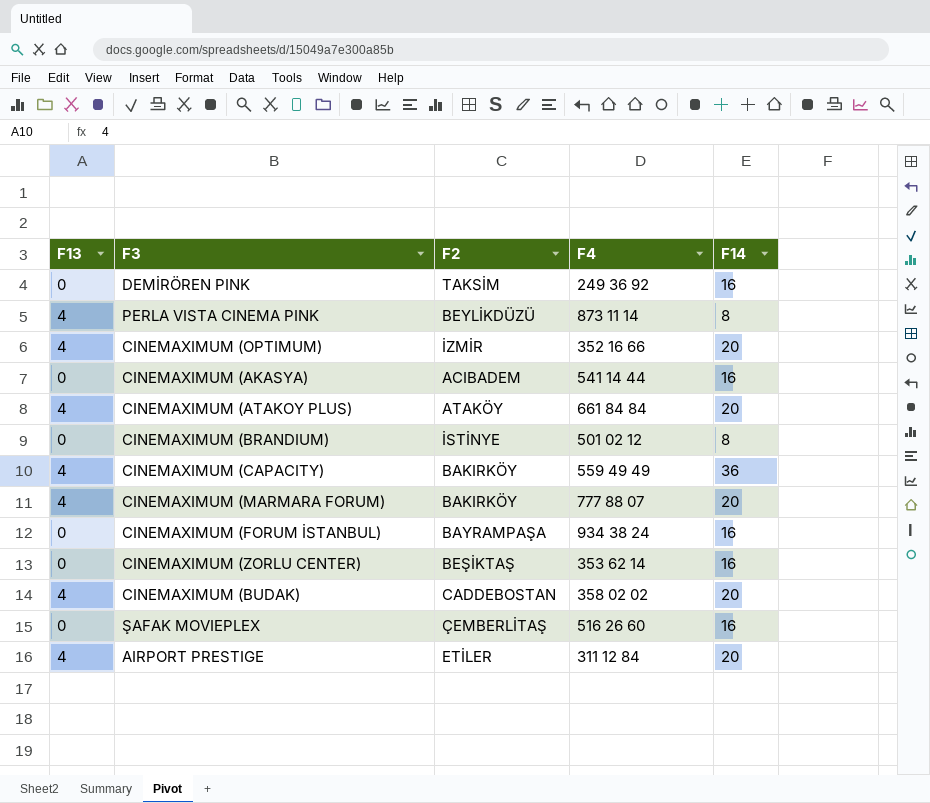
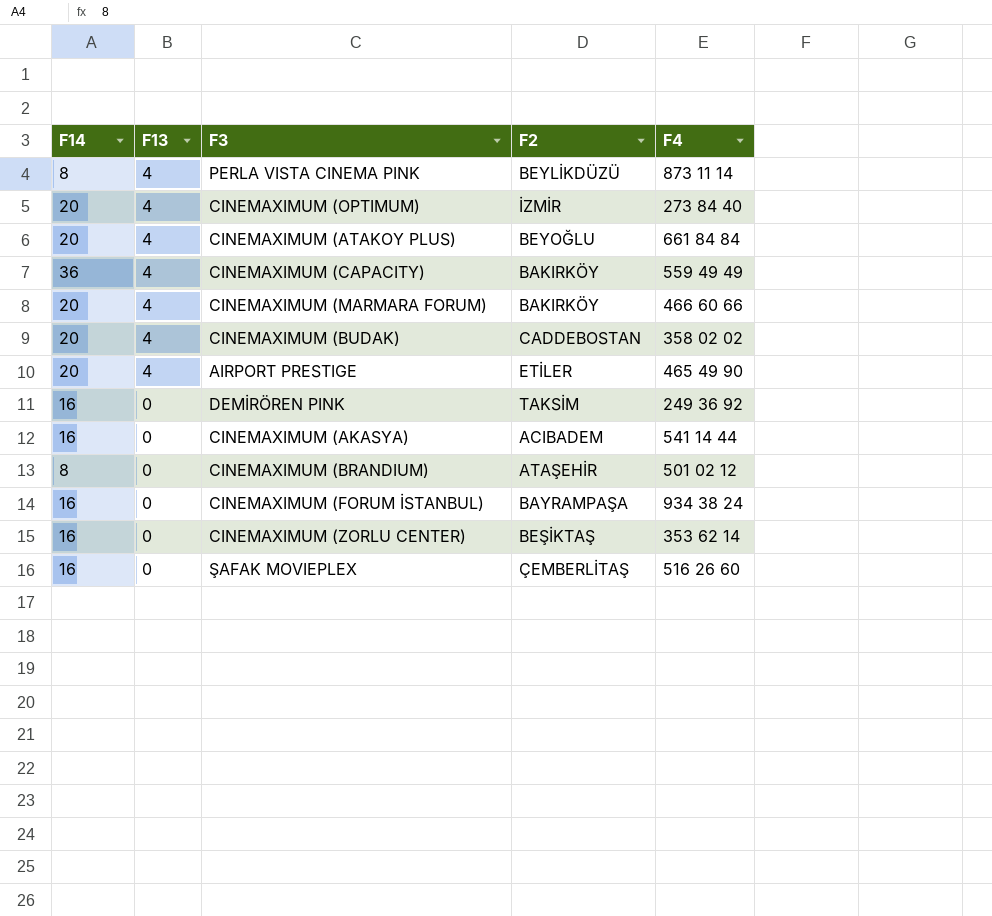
row order: none -> F13 descending
column F14 | position: 5 -> 1
CINEMAXIMUM (OPTIMUM) | F4: 352 16 66 -> 273 84 40
CINEMAXIMUM (ATAKOY PLUS) | F2: ATAKÖY -> BEYOĞLU
CINEMAXIMUM (MARMARA FORUM) | F4: 777 88 07 -> 466 60 66
AIRPORT PRESTIGE | F4: 311 12 84 -> 465 49 90
CINEMAXIMUM (BRANDIUM) | F2: İSTİNYE -> ATAŞEHİR

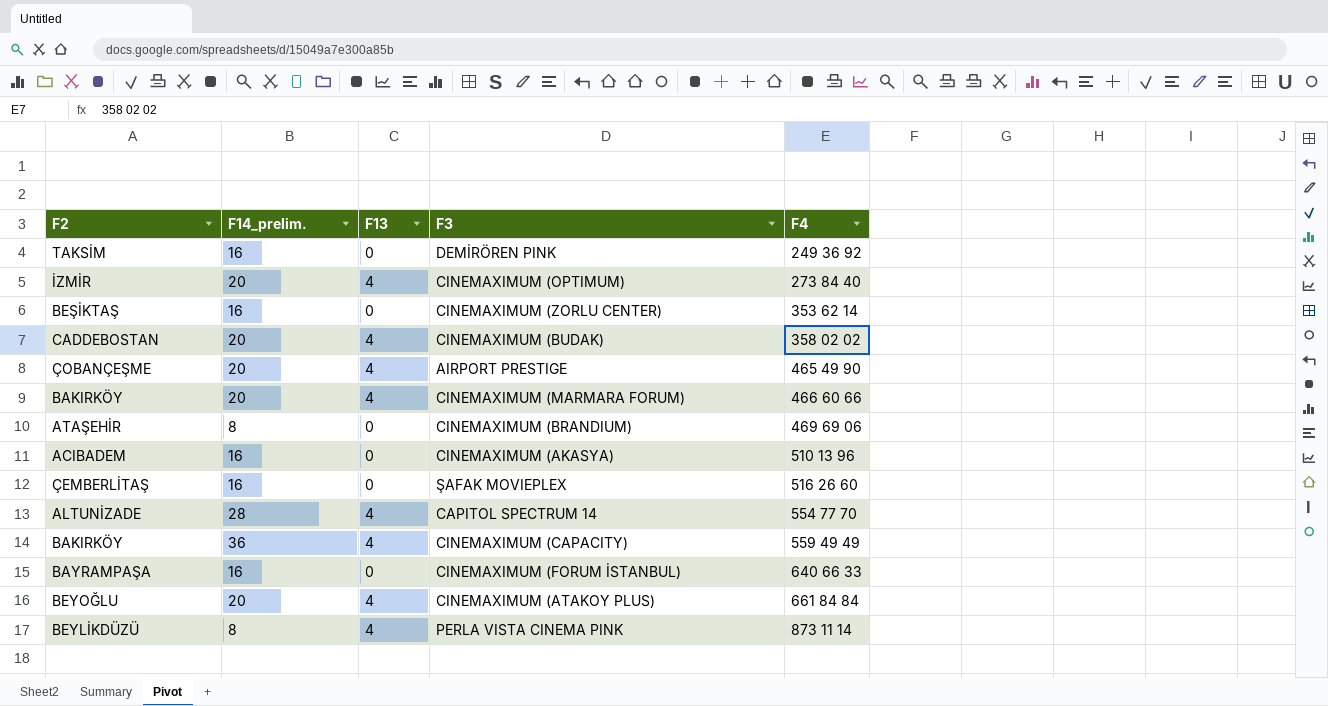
row order: F13 descending -> F4 ascending
column F2 | position: 4 -> 1
column name: F14 -> F14_prelim.
AIRPORT PRESTIGE | F2: ETİLER -> ÇOBANÇEŞME
CINEMAXIMUM (BRANDIUM) | F4: 501 02 12 -> 469 69 06
CINEMAXIMUM (AKASYA) | F4: 541 14 44 -> 510 13 96
row CAPITOL SPECTRUM 14: none -> ALTUNİZADE | 28 | 4 | 554 77 70
CINEMAXIMUM (FORUM İSTANBUL) | F4: 934 38 24 -> 640 66 33

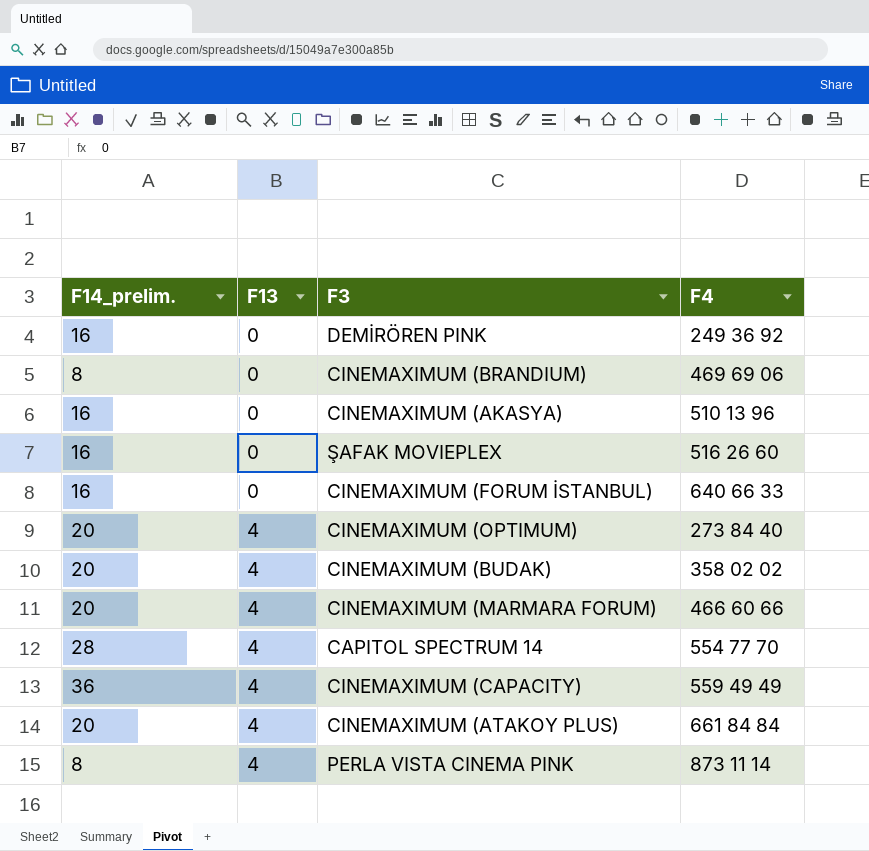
row order: F4 ascending -> F13 ascending
column F2 | position: 1 -> none
row CINEMAXIMUM (ZORLU CENTER): BEŞİKTAŞ | 16 | 0 | 353 62 14 -> none
row AIRPORT PRESTIGE: ÇOBANÇEŞME | 20 | 4 | 465 49 90 -> none

